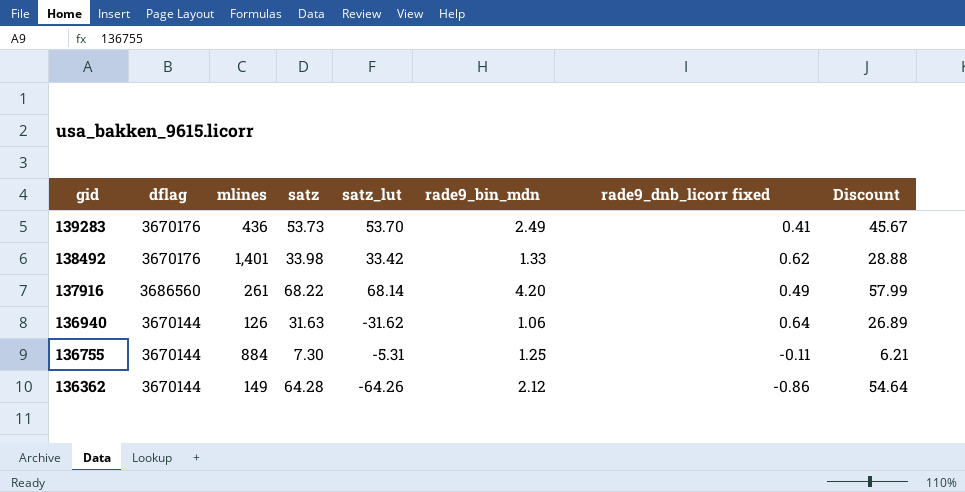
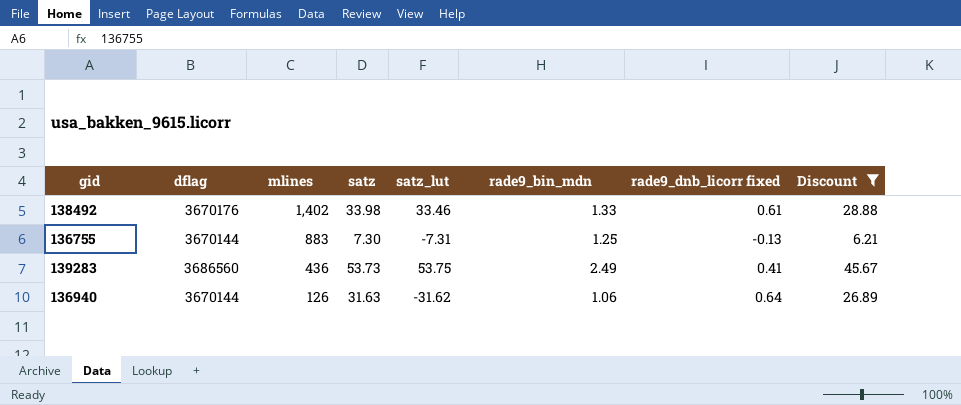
filter: none -> Discount <= 45.67
row order: gid descending -> mlines descending
138492 | mlines: 1,401 -> 1,402
138492 | satz_lut: 33.42 -> 33.46
138492 | rade9_dnb_licorr fixed: 0.62 -> 0.61
136755 | mlines: 884 -> 883
136755 | satz_lut: -5.31 -> -7.31
136755 | rade9_dnb_licorr fixed: -0.11 -> -0.13
139283 | dflag: 3670176 -> 3686560
139283 | satz_lut: 53.70 -> 53.75

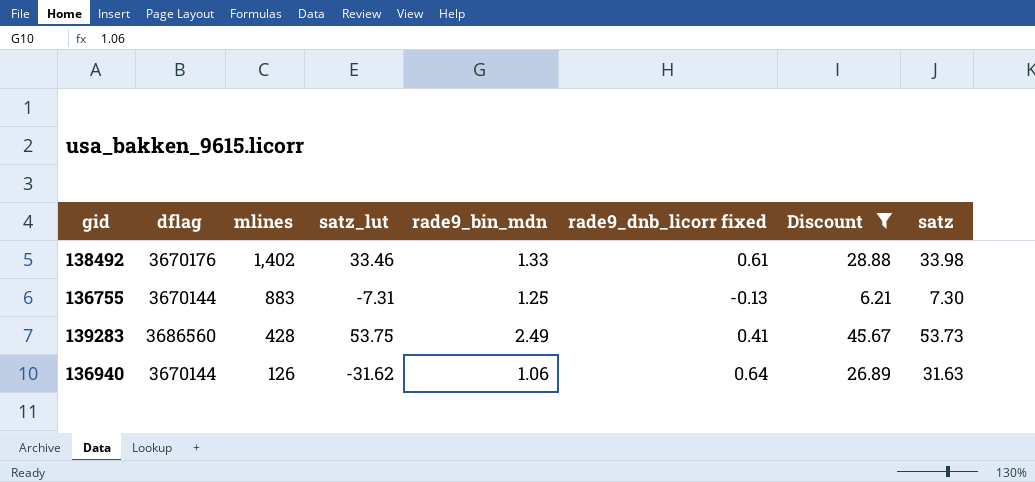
column satz | position: 4 -> 8
139283 | mlines: 436 -> 428

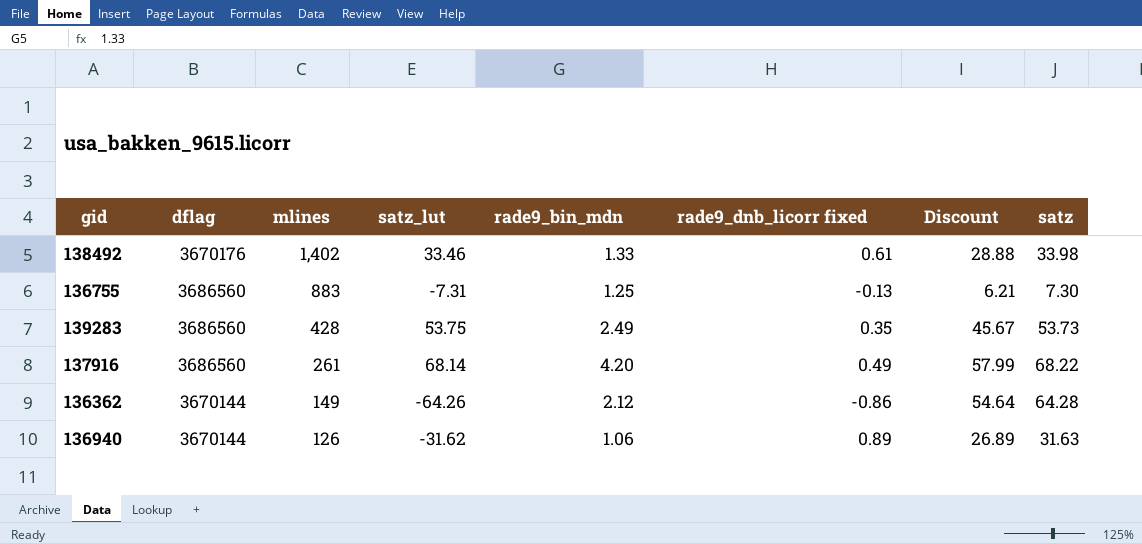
filter: Discount <= 45.67 -> none
136755 | dflag: 3670144 -> 3686560
139283 | rade9_dnb_licorr fixed: 0.41 -> 0.35
136940 | rade9_dnb_licorr fixed: 0.64 -> 0.89

